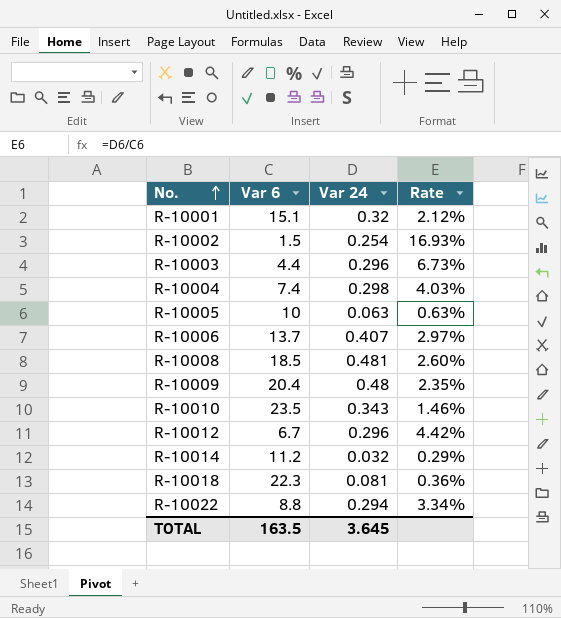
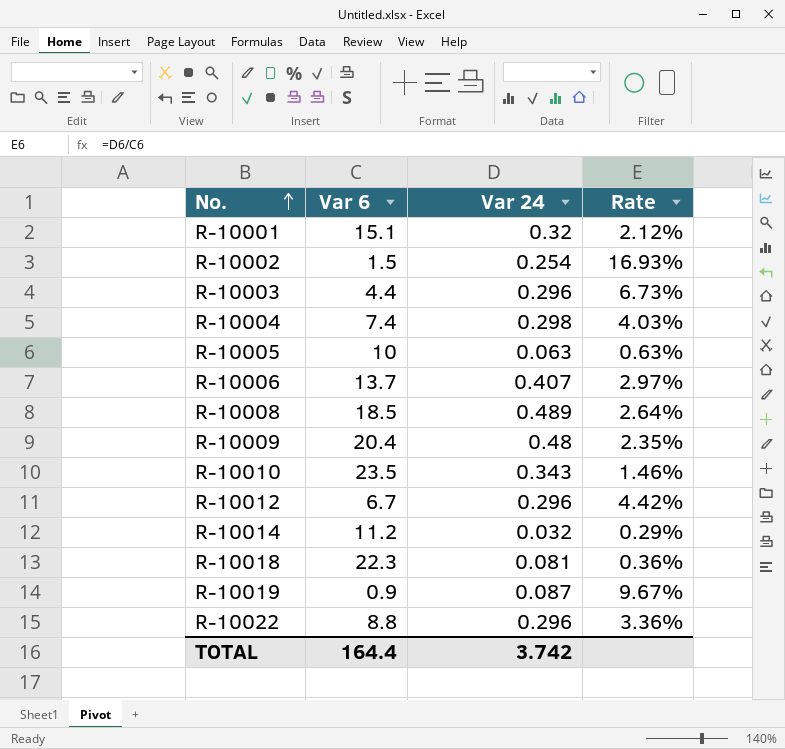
R-10008 | Var 24: 0.481 -> 0.489
R-10008 | Rate: 2.60% -> 2.64%
row R-10019: none -> 0.9 | 0.087 | 9.67%
R-10022 | Var 24: 0.294 -> 0.296
R-10022 | Rate: 3.34% -> 3.36%
TOTAL | Var 6: 163.5 -> 164.4
TOTAL | Var 24: 3.645 -> 3.742

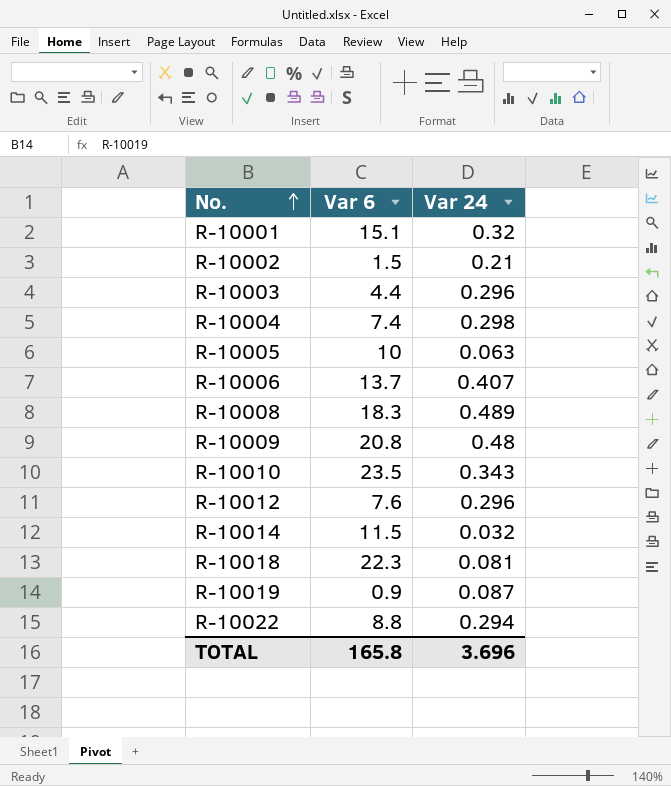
column Rate | formula: [Var 24] / [Var 6] -> none
R-10002 | Var 24: 0.254 -> 0.21
R-10008 | Var 6: 18.5 -> 18.3
R-10009 | Var 6: 20.4 -> 20.8
R-10012 | Var 6: 6.7 -> 7.6
R-10014 | Var 6: 11.2 -> 11.5
R-10022 | Var 24: 0.296 -> 0.294
TOTAL | Var 6: 164.4 -> 165.8
TOTAL | Var 24: 3.742 -> 3.696

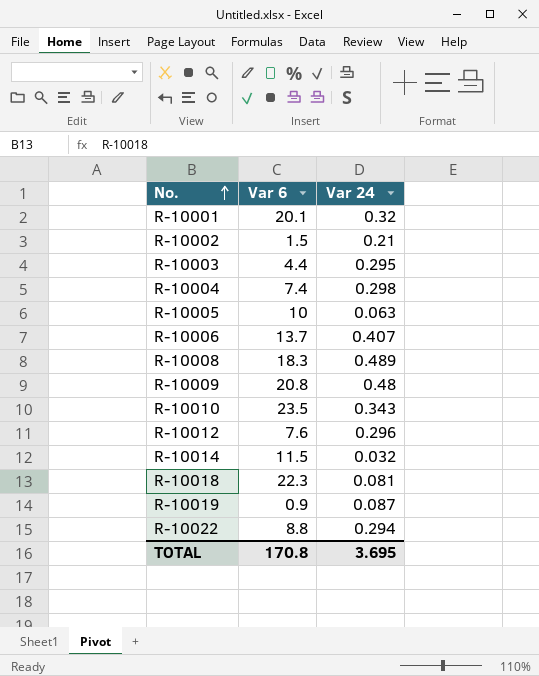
R-10001 | Var 6: 15.1 -> 20.1
R-10003 | Var 24: 0.296 -> 0.295
TOTAL | Var 6: 165.8 -> 170.8
TOTAL | Var 24: 3.696 -> 3.695

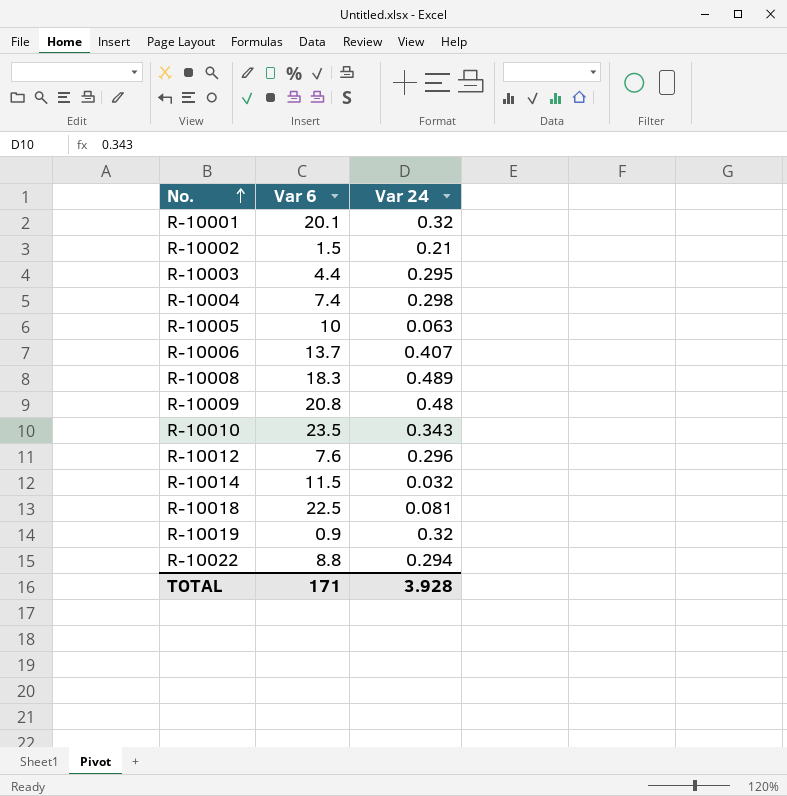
R-10018 | Var 6: 22.3 -> 22.5
R-10019 | Var 24: 0.087 -> 0.32
TOTAL | Var 6: 170.8 -> 171
TOTAL | Var 24: 3.695 -> 3.928

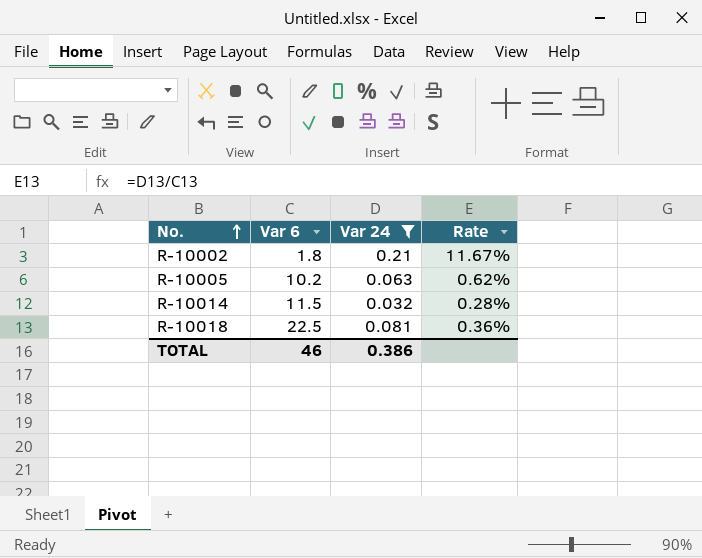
filter: none -> Var 24 <= 0.21
column Rate | formula: none -> [Var 24] / [Var 6]
R-10002 | Var 6: 1.5 -> 1.8
R-10005 | Var 6: 10 -> 10.2
TOTAL | Var 6: 171 -> 46
TOTAL | Var 24: 3.928 -> 0.386

